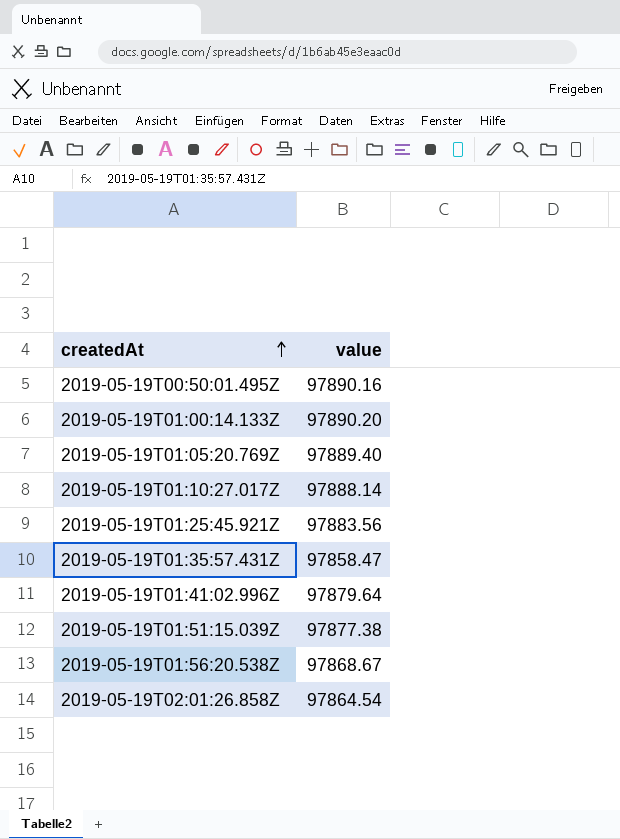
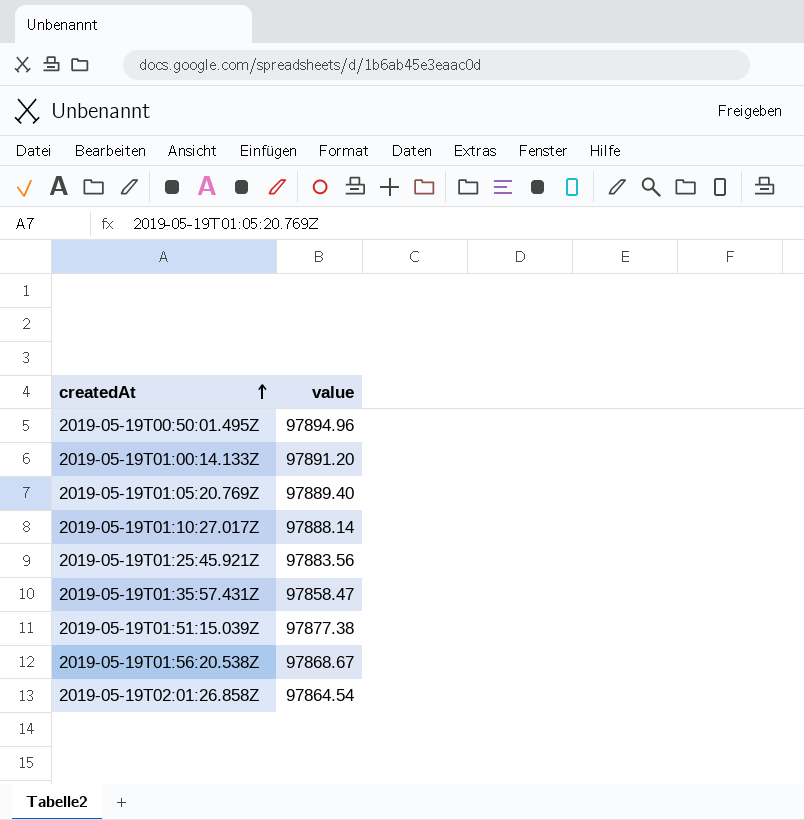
row 2019-05-19T01:41:02.996Z: 97879.64 -> none
2019-05-19T00:50:01.495Z | value: 97890.16 -> 97894.96
2019-05-19T01:00:14.133Z | value: 97890.20 -> 97891.20

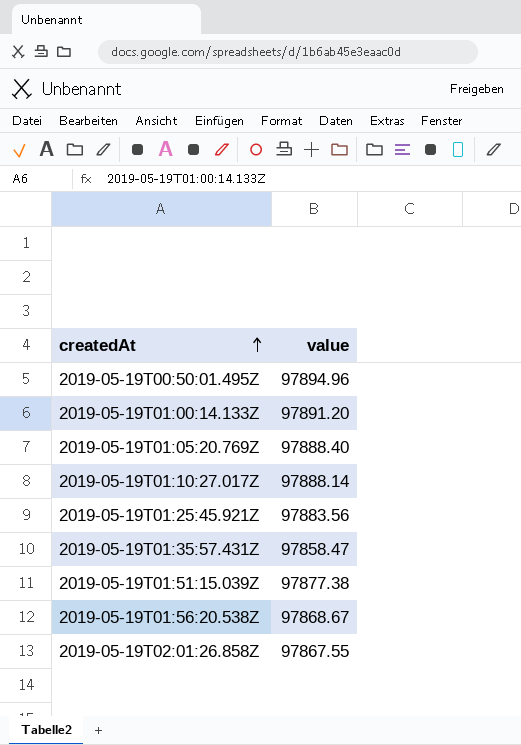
2019-05-19T01:05:20.769Z | value: 97889.40 -> 97888.40
2019-05-19T02:01:26.858Z | value: 97864.54 -> 97867.55

